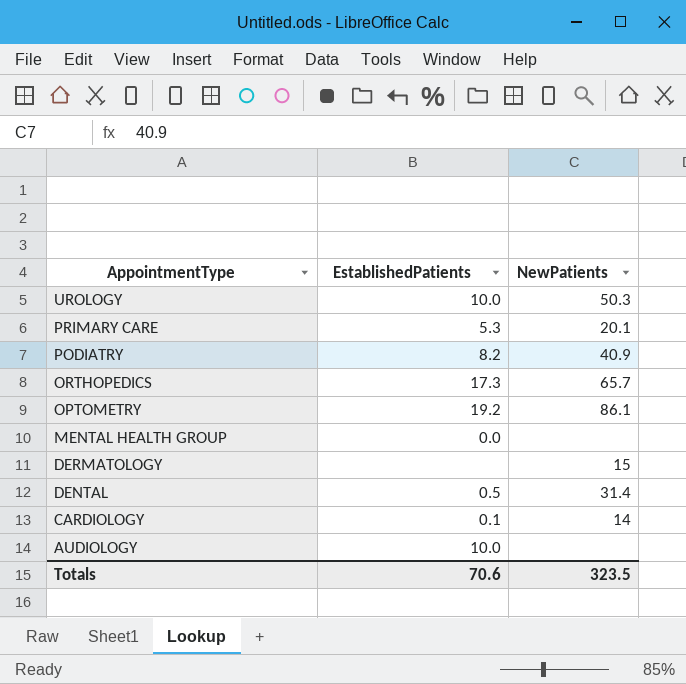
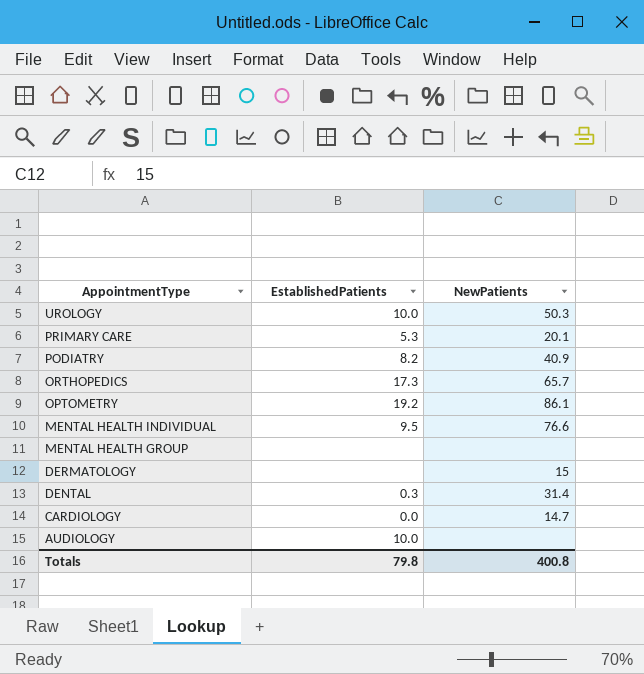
row MENTAL HEALTH INDIVIDUAL: none -> 9.5 | 76.6
MENTAL HEALTH GROUP | EstablishedPatients: 0.0 -> none
DENTAL | EstablishedPatients: 0.5 -> 0.3
CARDIOLOGY | EstablishedPatients: 0.1 -> 0.0
CARDIOLOGY | NewPatients: 14 -> 14.7
Totals | EstablishedPatients: 70.6 -> 79.8
Totals | NewPatients: 323.5 -> 400.8

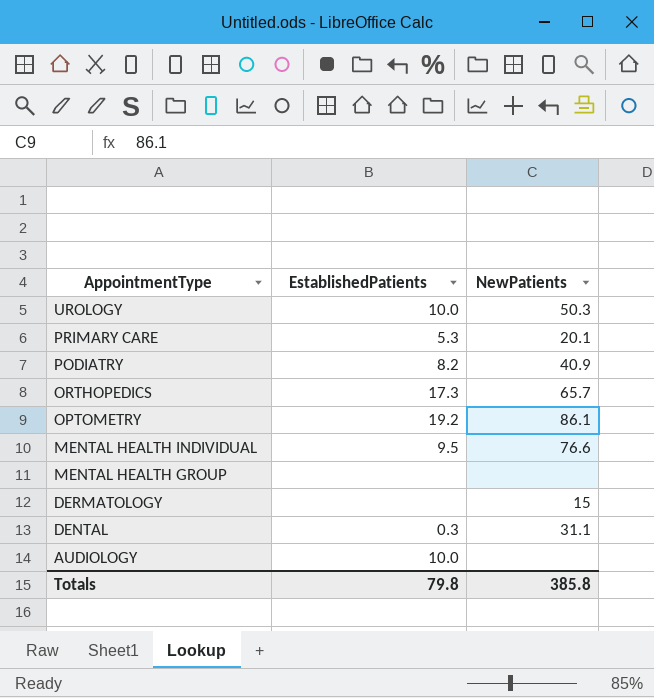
row CARDIOLOGY: 0.0 | 14.7 -> none
DENTAL | NewPatients: 31.4 -> 31.1
Totals | NewPatients: 400.8 -> 385.8

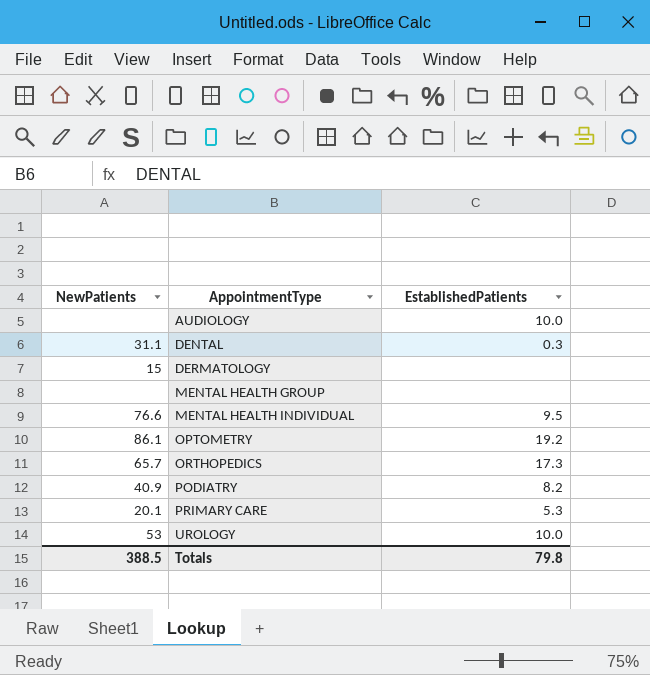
row order: AppointmentType descending -> AppointmentType ascending
column NewPatients | position: 3 -> 1
UROLOGY | NewPatients: 50.3 -> 53
Totals | NewPatients: 385.8 -> 388.5

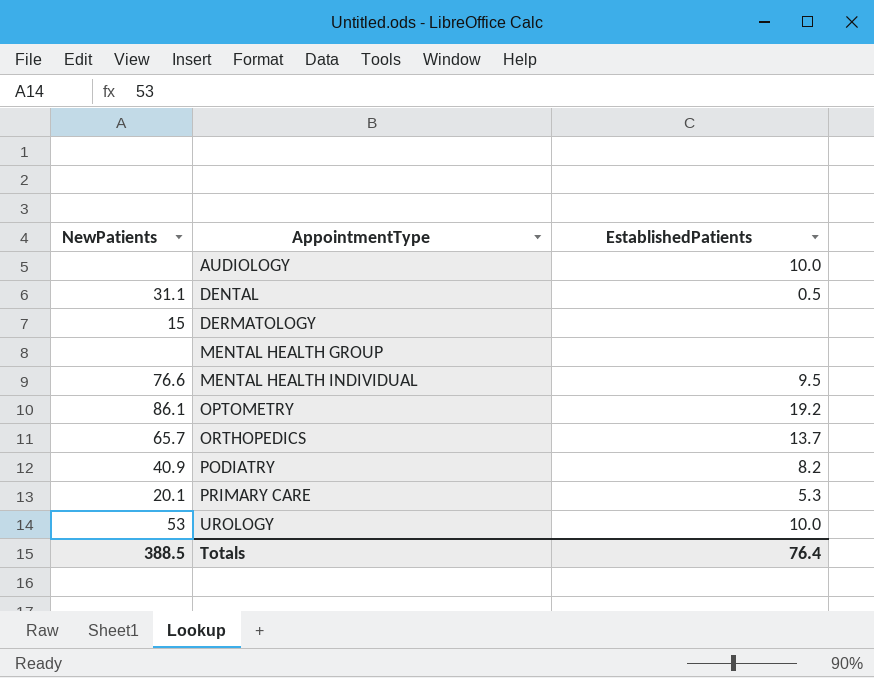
DENTAL | EstablishedPatients: 0.3 -> 0.5
ORTHOPEDICS | EstablishedPatients: 17.3 -> 13.7
Totals | EstablishedPatients: 79.8 -> 76.4

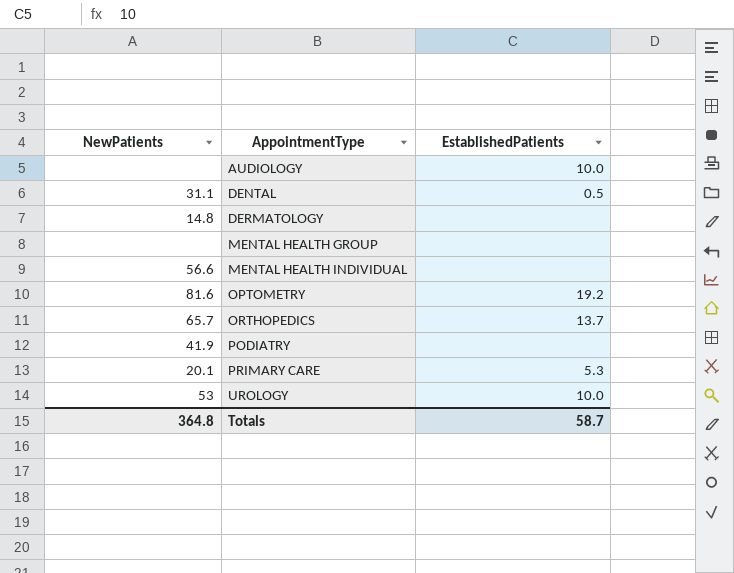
DERMATOLOGY | NewPatients: 15 -> 14.8
MENTAL HEALTH INDIVIDUAL | NewPatients: 76.6 -> 56.6
MENTAL HEALTH INDIVIDUAL | EstablishedPatients: 9.5 -> none
OPTOMETRY | NewPatients: 86.1 -> 81.6
PODIATRY | NewPatients: 40.9 -> 41.9
PODIATRY | EstablishedPatients: 8.2 -> none
Totals | NewPatients: 388.5 -> 364.8
Totals | EstablishedPatients: 76.4 -> 58.7

